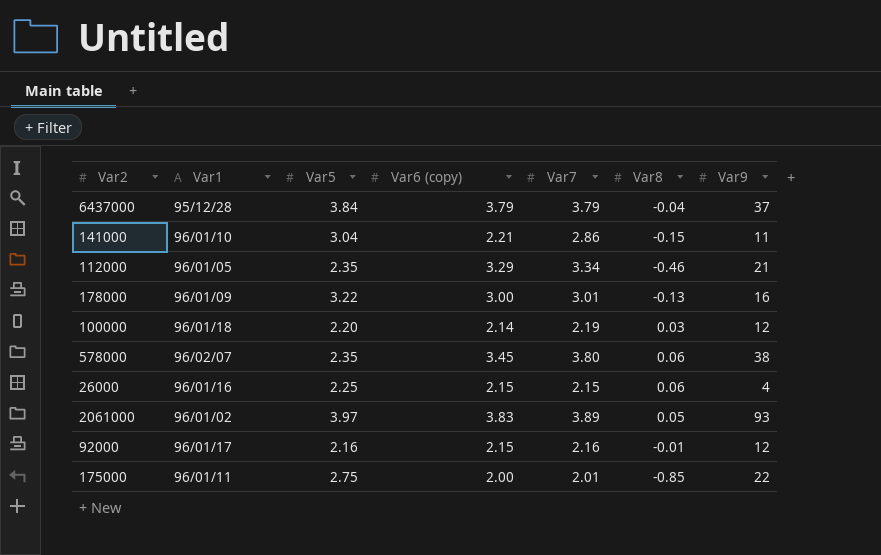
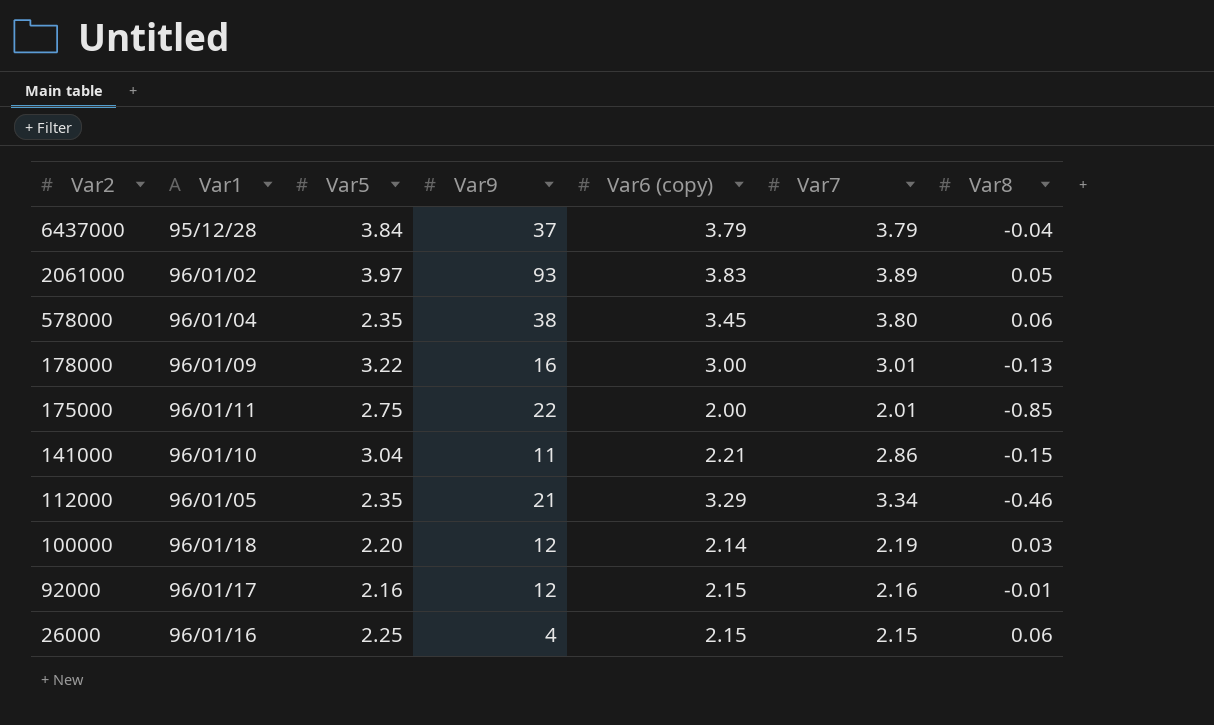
row order: none -> Var2 descending
column Var9 | position: 7 -> 4
578000 | Var1: 96/02/07 -> 96/01/04

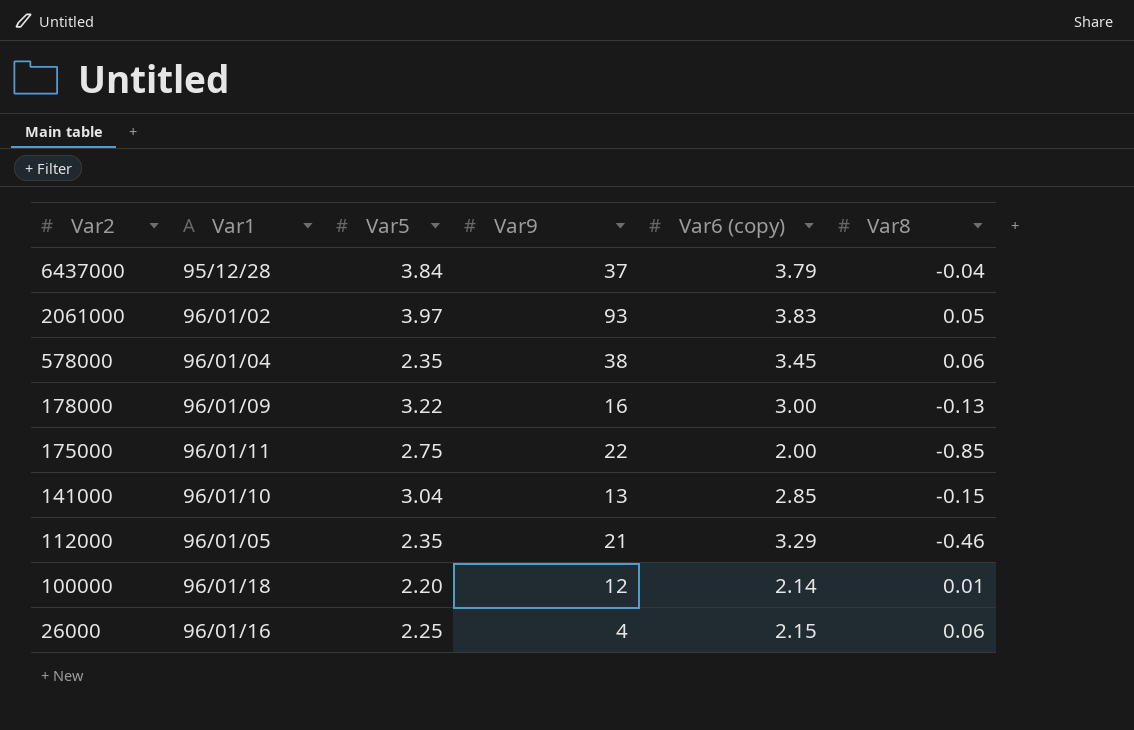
column Var7 | position: 6 -> none
row 92000: 96/01/17 | 2.16 | 12 | 2.15 | 2.16 | -0.01 -> none
141000 | Var9: 11 -> 13
141000 | Var6 (copy): 2.21 -> 2.85
100000 | Var8: 0.03 -> 0.01

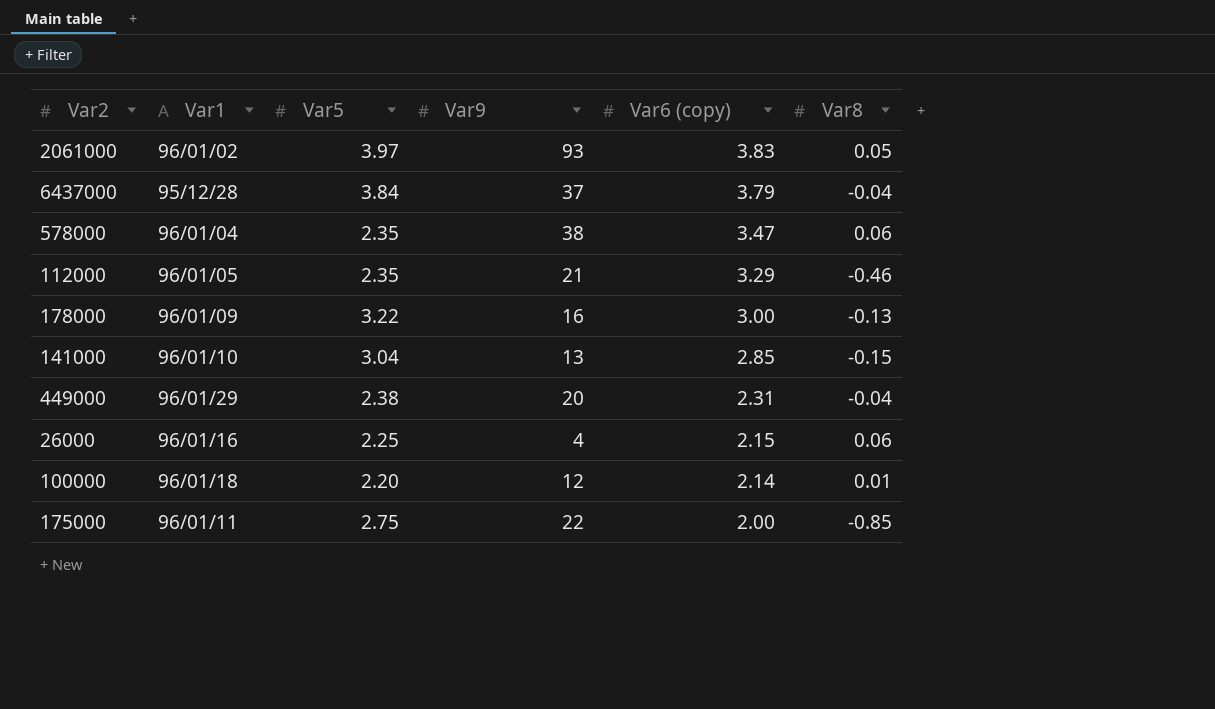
row order: Var2 descending -> Var6 (copy) descending
578000 | Var6 (copy): 3.45 -> 3.47
row 449000: none -> 96/01/29 | 2.38 | 20 | 2.31 | -0.04

